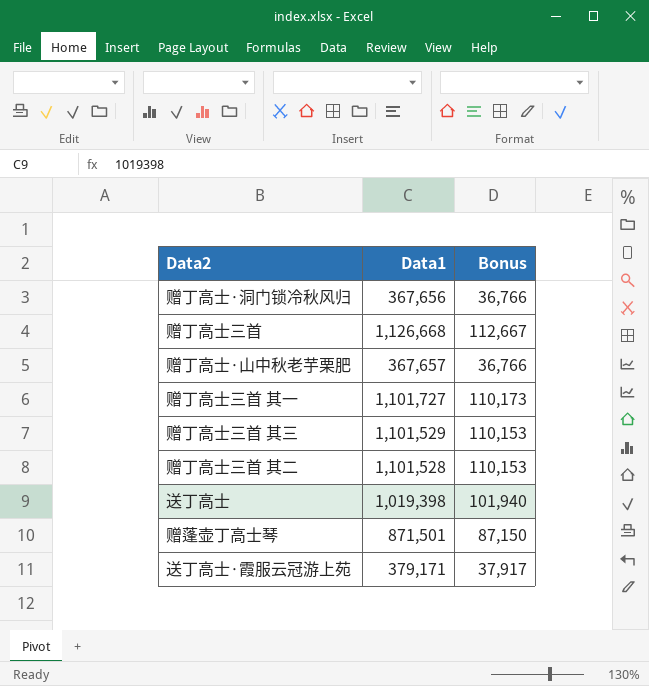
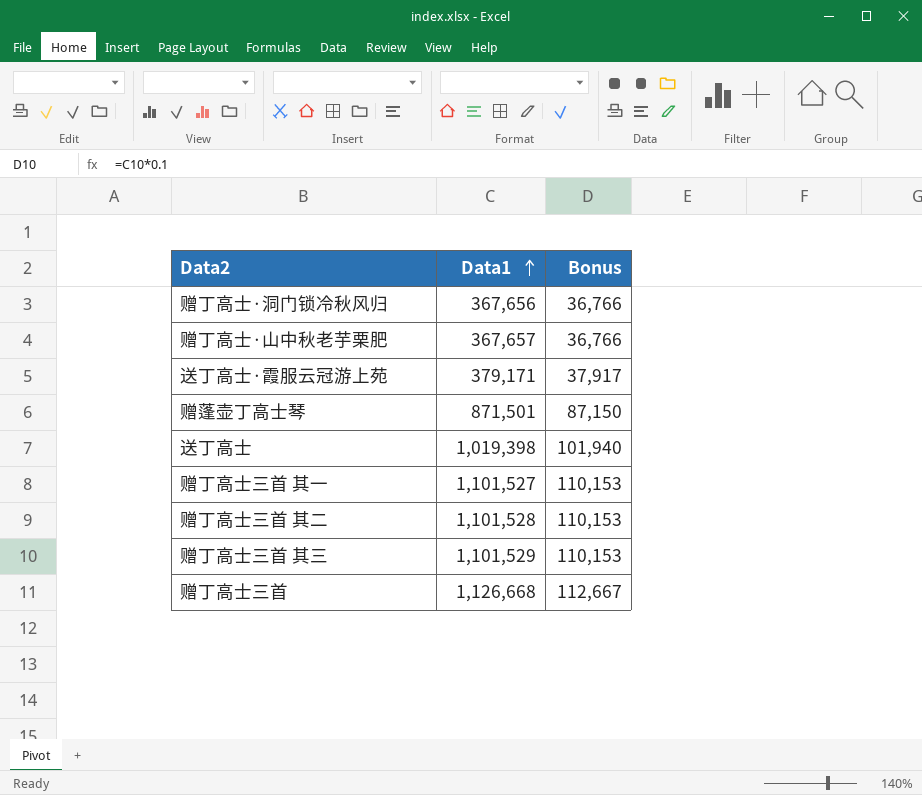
row order: none -> Data1 ascending
赠丁高士三首 其一 | Data1: 1,101,727 -> 1,101,527
赠丁高士三首 其一 | Bonus: 110,173 -> 110,153

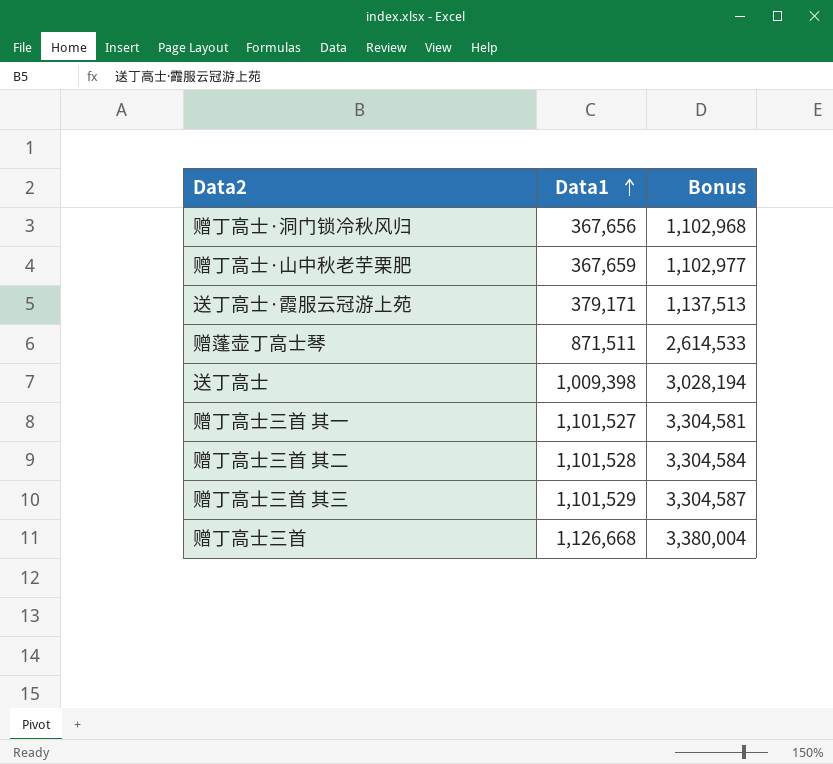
column Bonus | formula: [Data1] * 0.1 -> [Data1] * 3
赠丁高士·山中秋老芋栗肥 | Data1: 367,657 -> 367,659
赠蓬壶丁高士琴 | Data1: 871,501 -> 871,511
送丁高士 | Data1: 1,019,398 -> 1,009,398

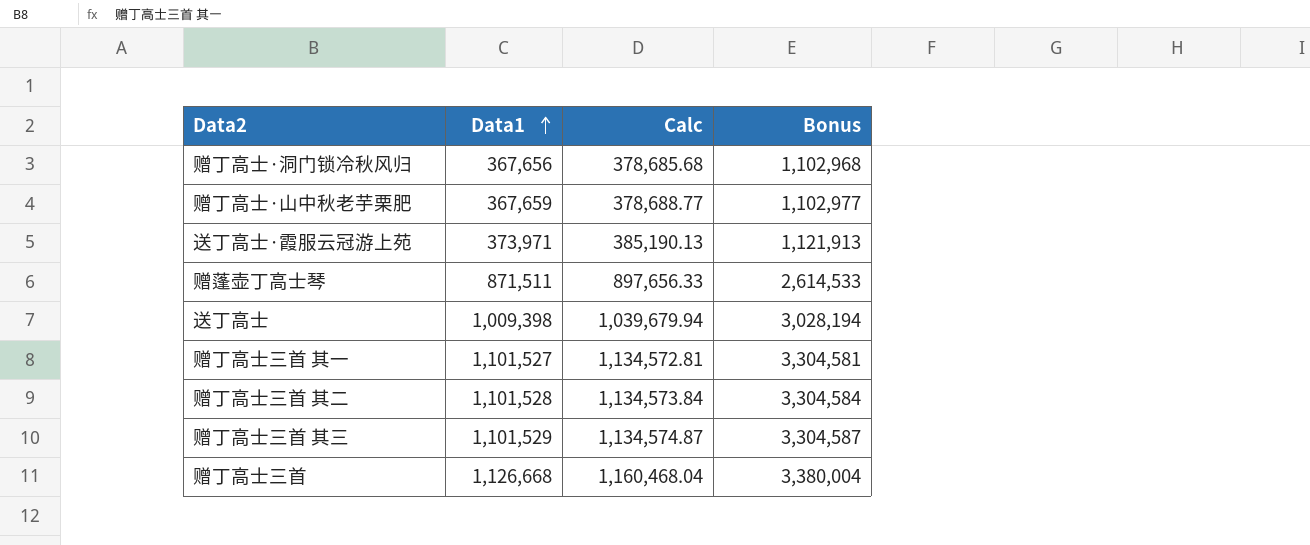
column Calc | formula: none -> [Data1] * 1.03
送丁高士·霞服云冠游上苑 | Data1: 379,171 -> 373,971
送丁高士·霞服云冠游上苑 | Bonus: 1,137,513 -> 1,121,913

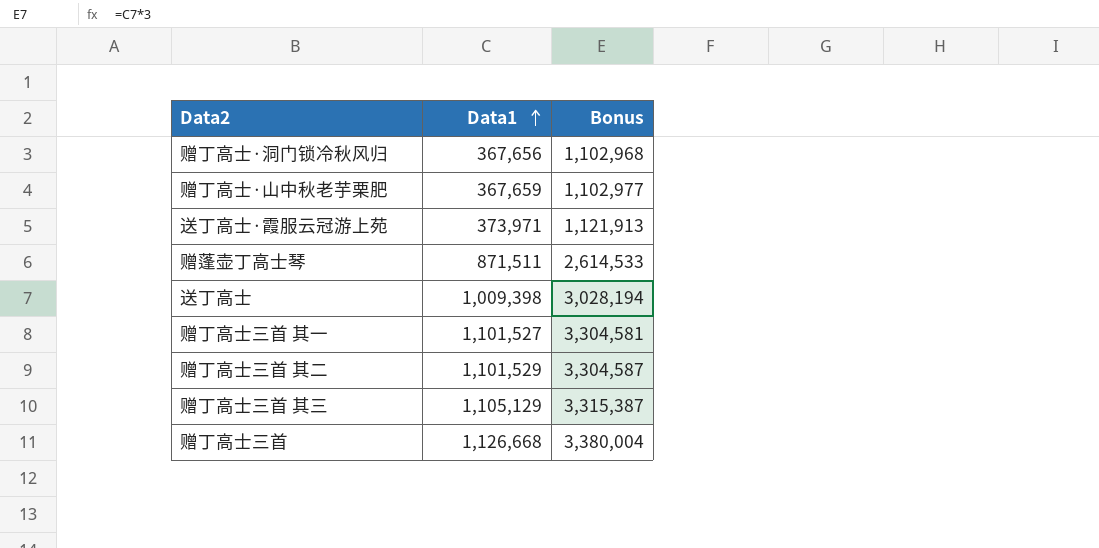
column Calc | formula: [Data1] * 1.03 -> none
赠丁高士三首 其二 | Data1: 1,101,528 -> 1,101,529
赠丁高士三首 其二 | Bonus: 3,304,584 -> 3,304,587
赠丁高士三首 其三 | Data1: 1,101,529 -> 1,105,129
赠丁高士三首 其三 | Bonus: 3,304,587 -> 3,315,387

